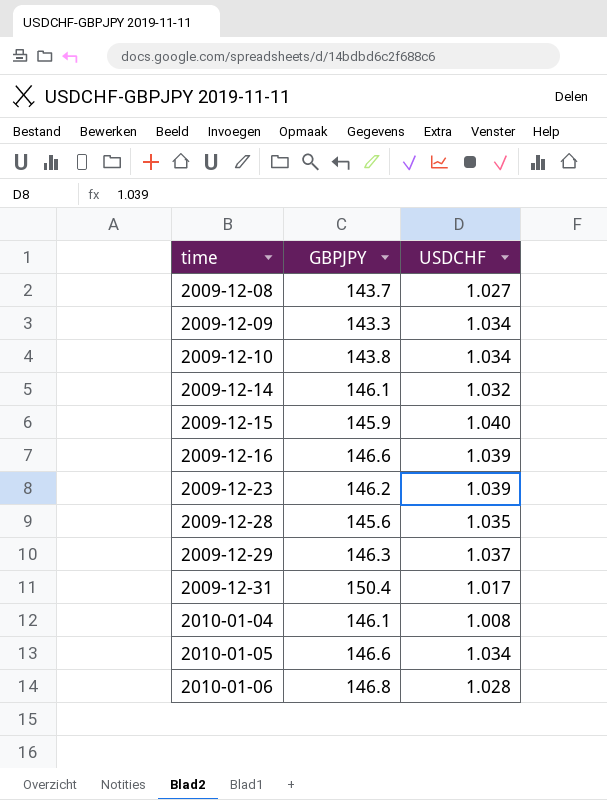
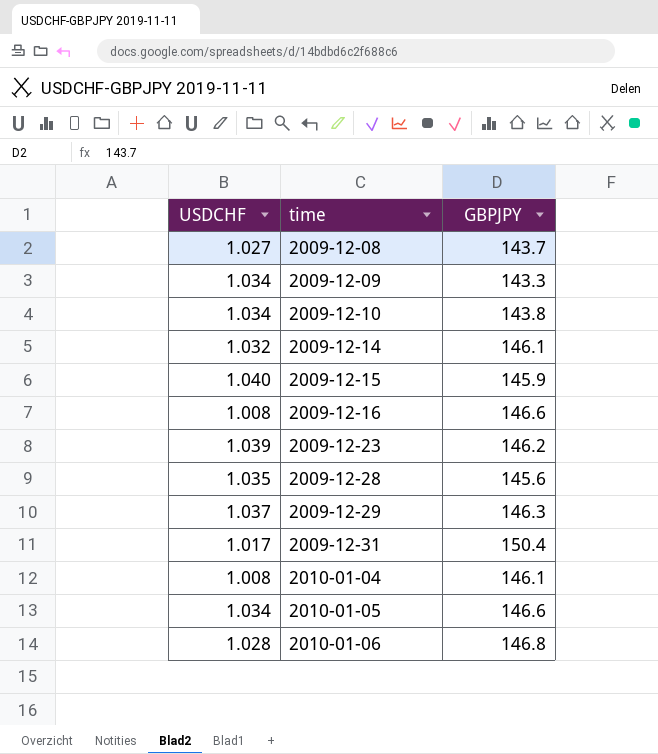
column USDCHF | position: 3 -> 1
2009-12-16 | USDCHF: 1.039 -> 1.008

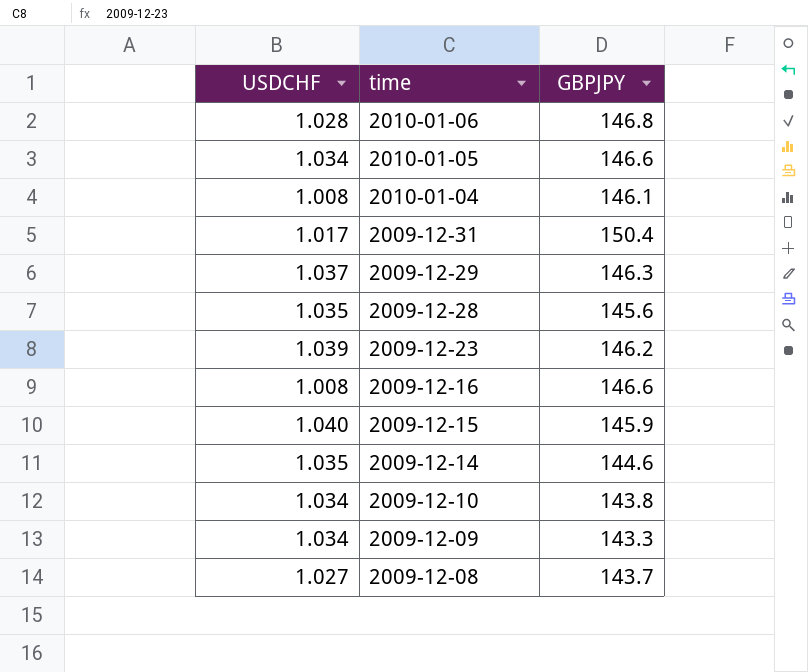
row order: time ascending -> time descending
2009-12-14 | USDCHF: 1.032 -> 1.035
2009-12-14 | GBPJPY: 146.1 -> 144.6

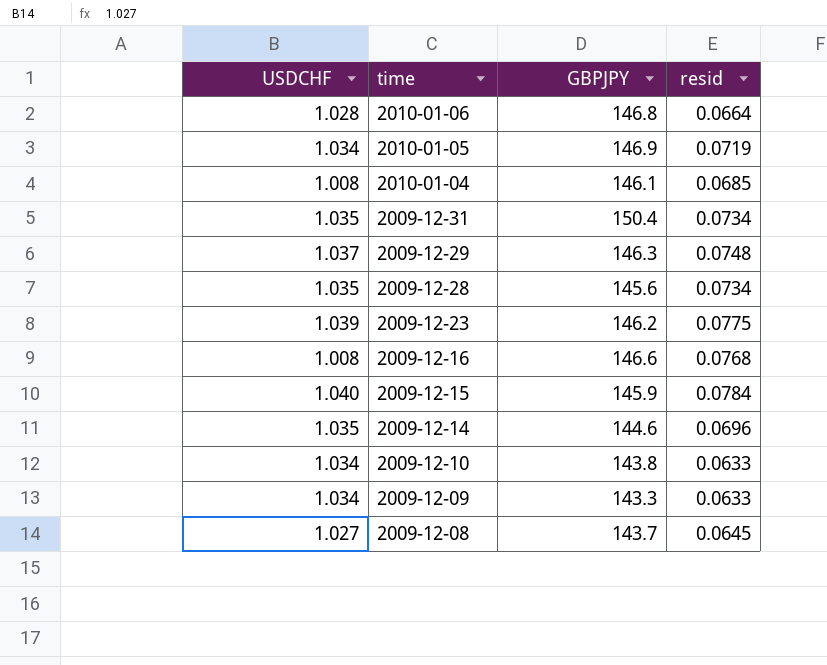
column resid | position: none -> 4
2010-01-05 | GBPJPY: 146.6 -> 146.9
2009-12-31 | USDCHF: 1.017 -> 1.035

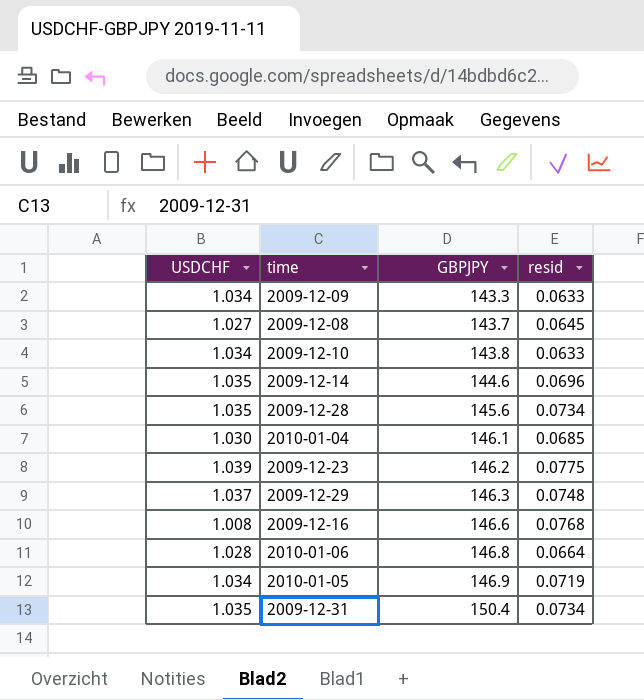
row order: time descending -> GBPJPY ascending
row 2009-12-15: 1.040 | 145.9 | 0.0784 -> none
2010-01-04 | USDCHF: 1.008 -> 1.030

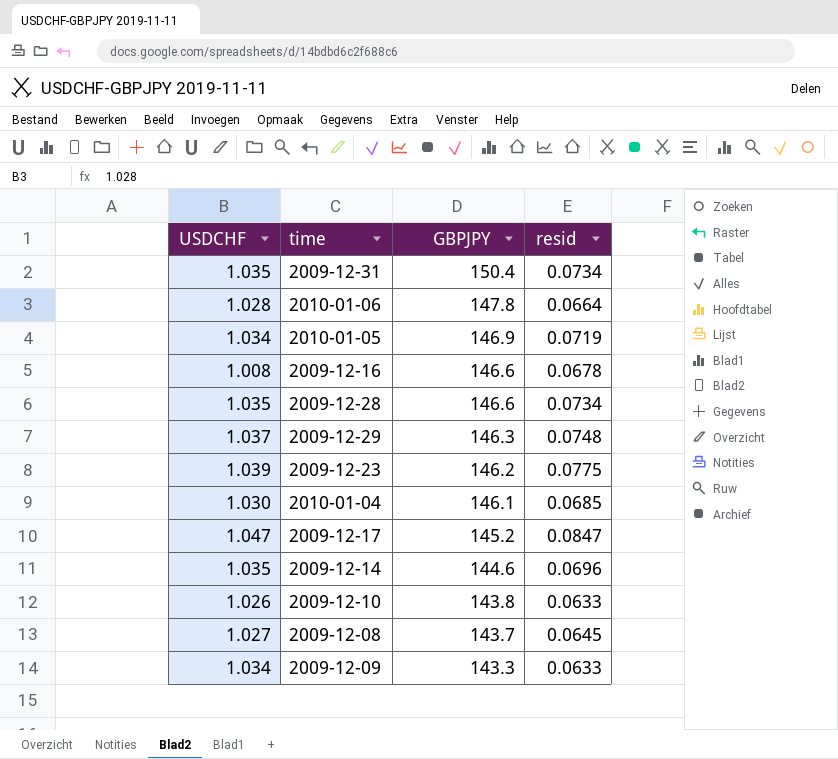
row order: GBPJPY ascending -> GBPJPY descending
2010-01-06 | GBPJPY: 146.8 -> 147.8
2009-12-16 | resid: 0.0768 -> 0.0678
2009-12-28 | GBPJPY: 145.6 -> 146.6
row 2009-12-17: none -> 1.047 | 145.2 | 0.0847
2009-12-10 | USDCHF: 1.034 -> 1.026

